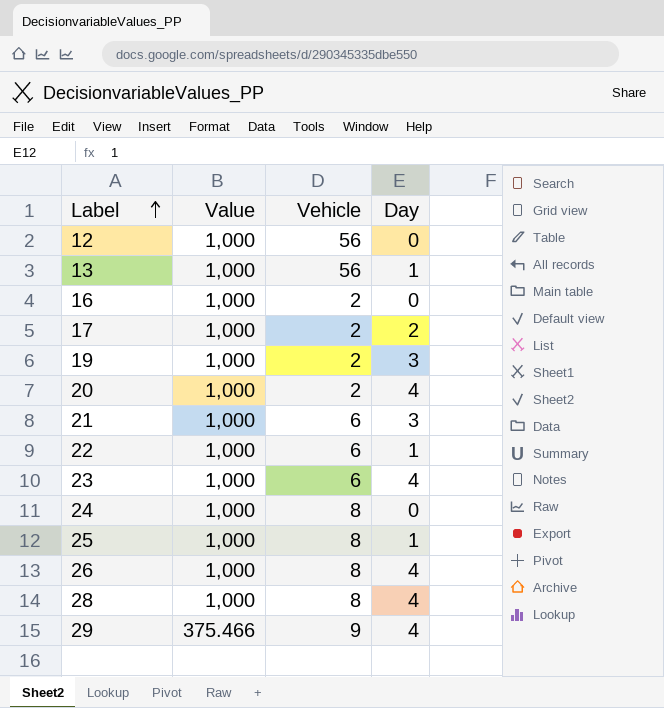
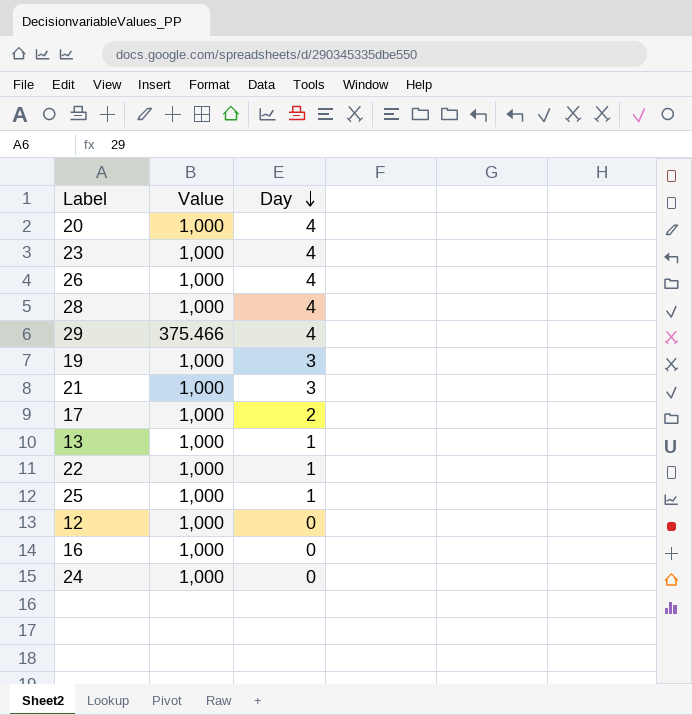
row order: Label ascending -> Day descending
column Vehicle | position: 3 -> none

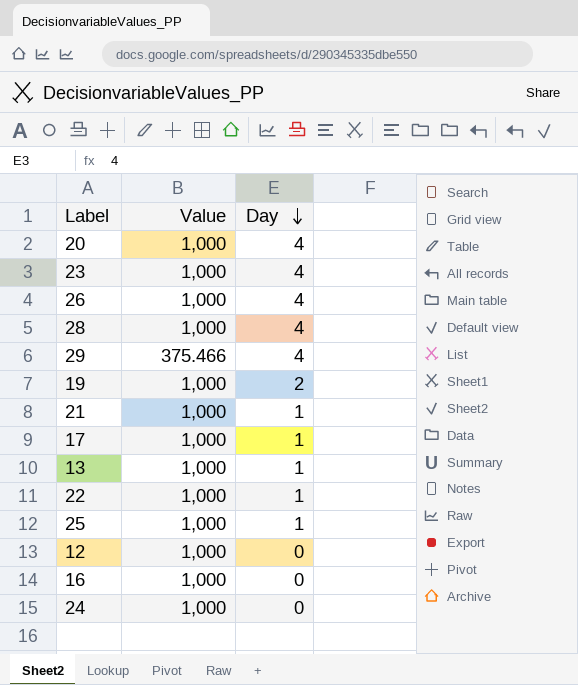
19 | Day: 3 -> 2
21 | Day: 3 -> 1
17 | Day: 2 -> 1

